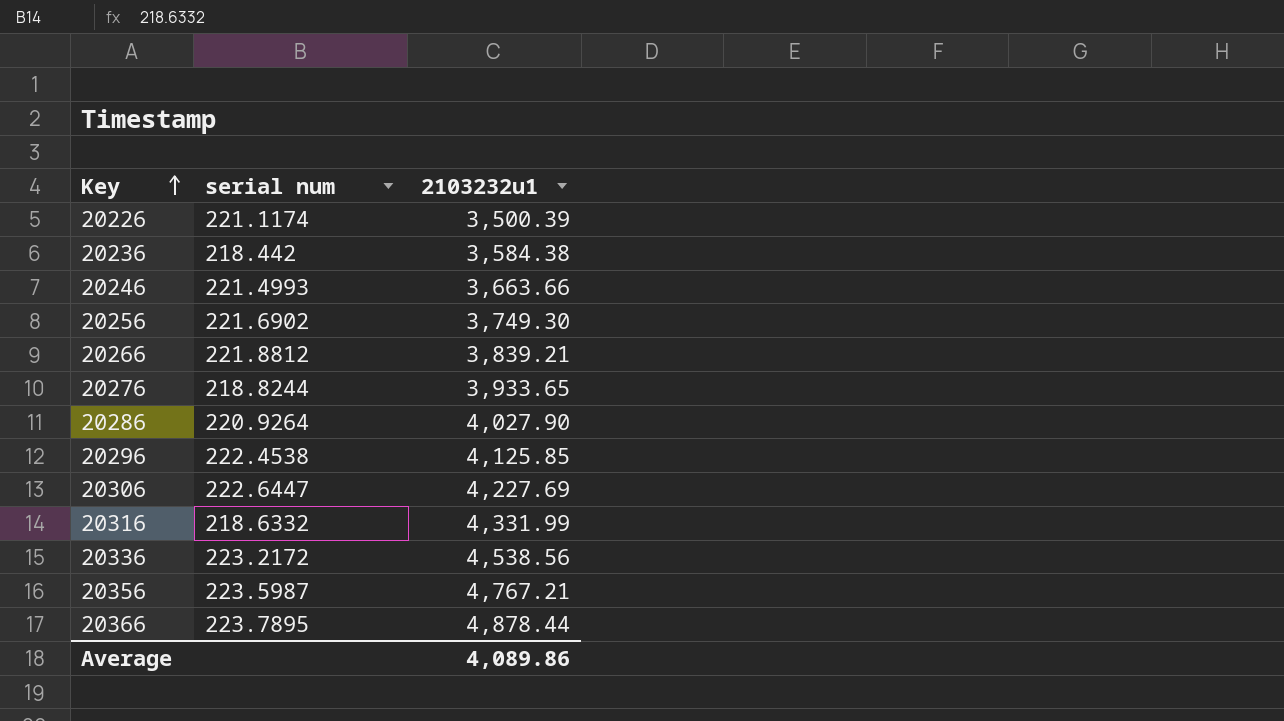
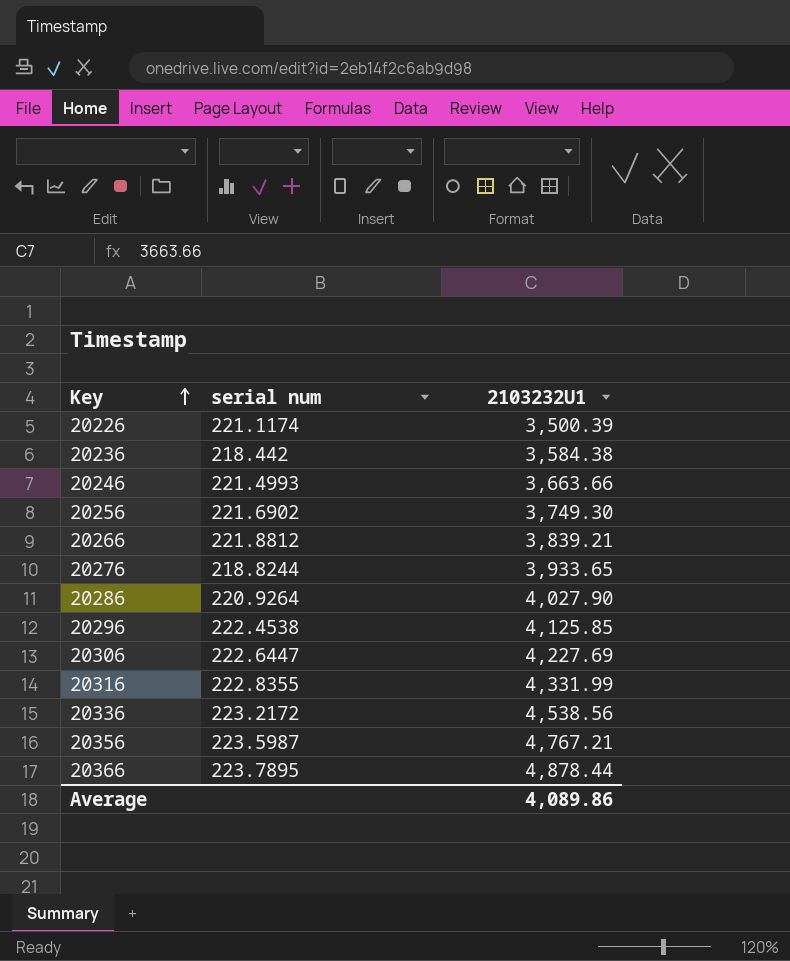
column name: 2103232u1 -> 2103232U1
20316 | serial num: 218.6332 -> 222.8355

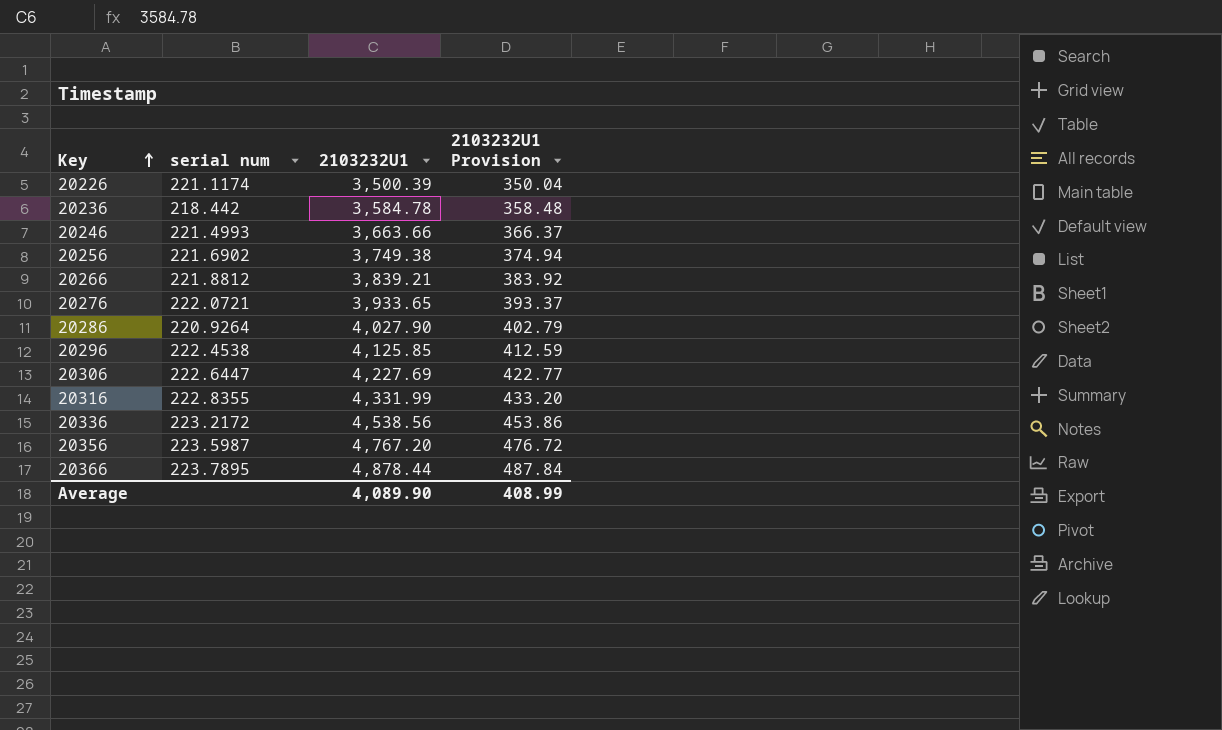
column 2103232U1 Provision | formula: none -> [2103232U1] * 0.1
20236 | 2103232U1: 3,584.38 -> 3,584.78
20256 | 2103232U1: 3,749.30 -> 3,749.38
20276 | serial num: 218.8244 -> 222.0721
20356 | 2103232U1: 4,767.21 -> 4,767.20
Average | 2103232U1: 4,089.86 -> 4,089.90

